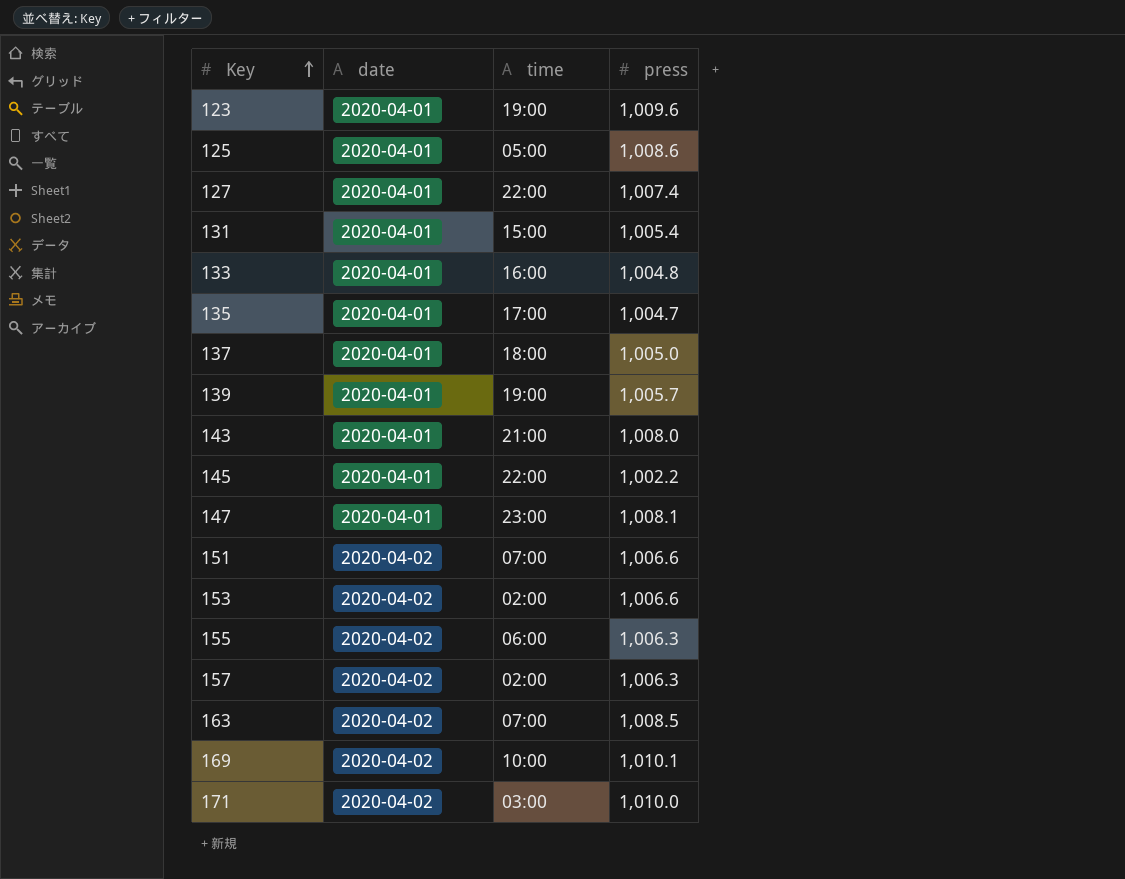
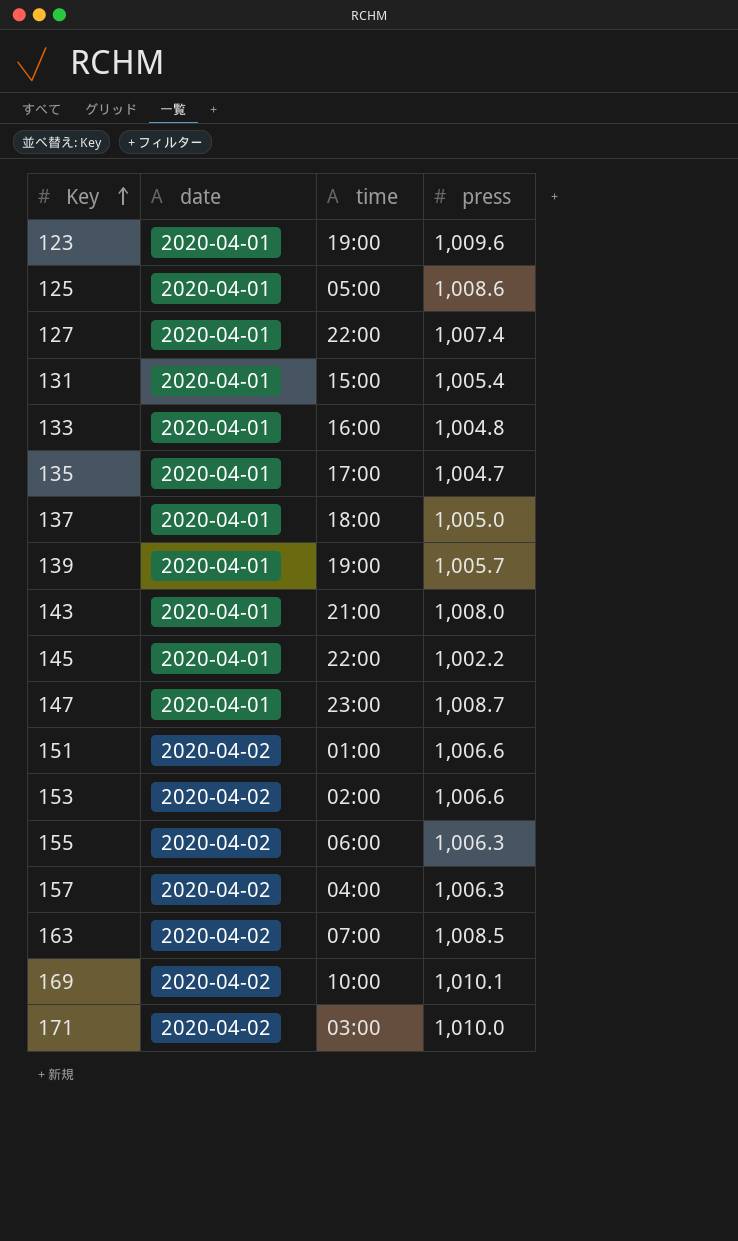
147 | press: 1,008.1 -> 1,008.7
151 | time: 07:00 -> 01:00
157 | time: 02:00 -> 04:00

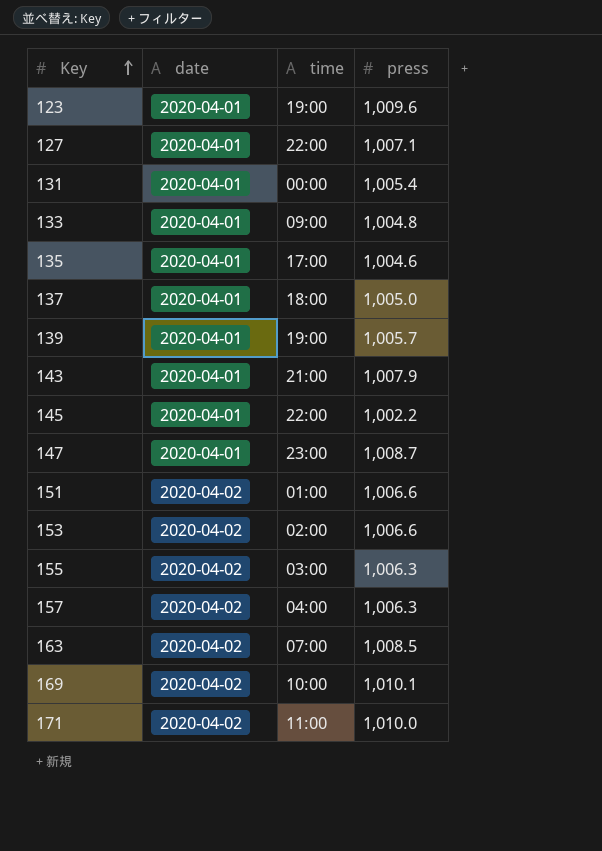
row 125: 2020-04-01 | 05:00 | 1,008.6 -> none
127 | press: 1,007.4 -> 1,007.1
131 | time: 15:00 -> 00:00
133 | time: 16:00 -> 09:00
135 | press: 1,004.7 -> 1,004.6
143 | press: 1,008.0 -> 1,007.9
155 | time: 06:00 -> 03:00
171 | time: 03:00 -> 11:00

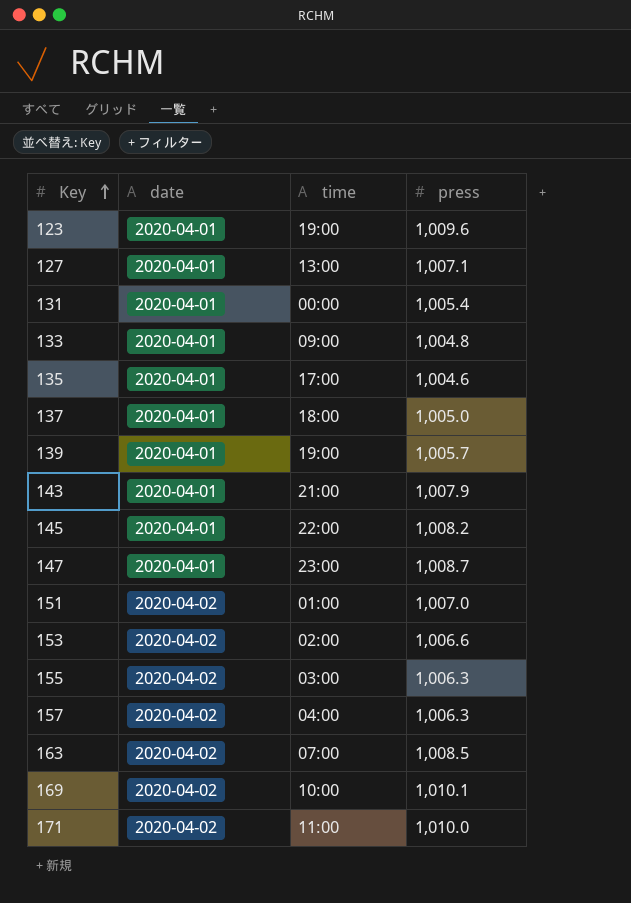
127 | time: 22:00 -> 13:00
145 | press: 1,002.2 -> 1,008.2
151 | press: 1,006.6 -> 1,007.0

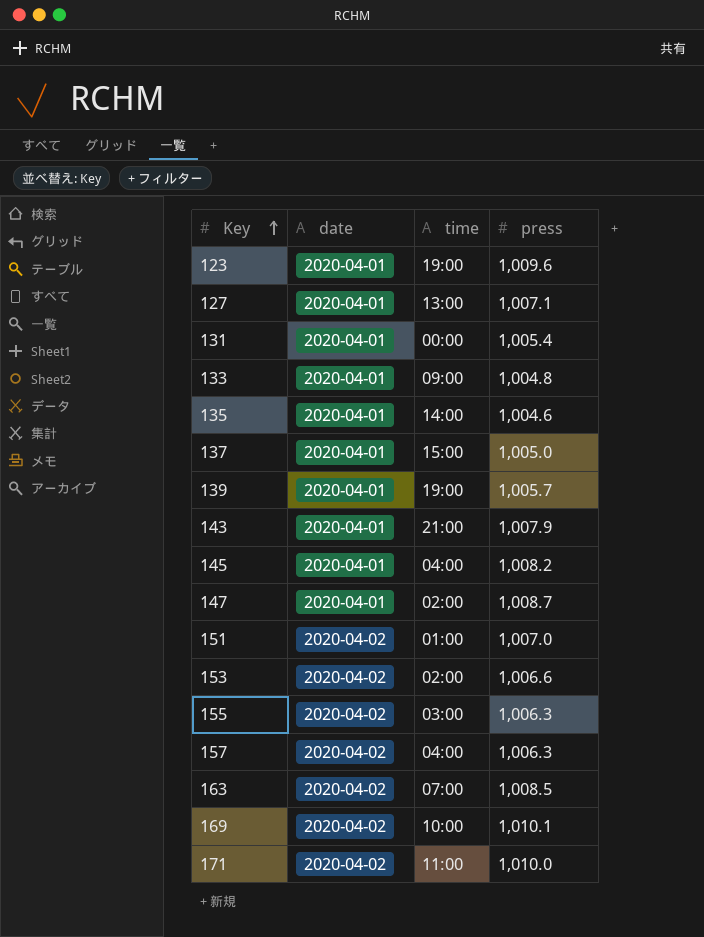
135 | time: 17:00 -> 14:00
137 | time: 18:00 -> 15:00
145 | time: 22:00 -> 04:00
147 | time: 23:00 -> 02:00

